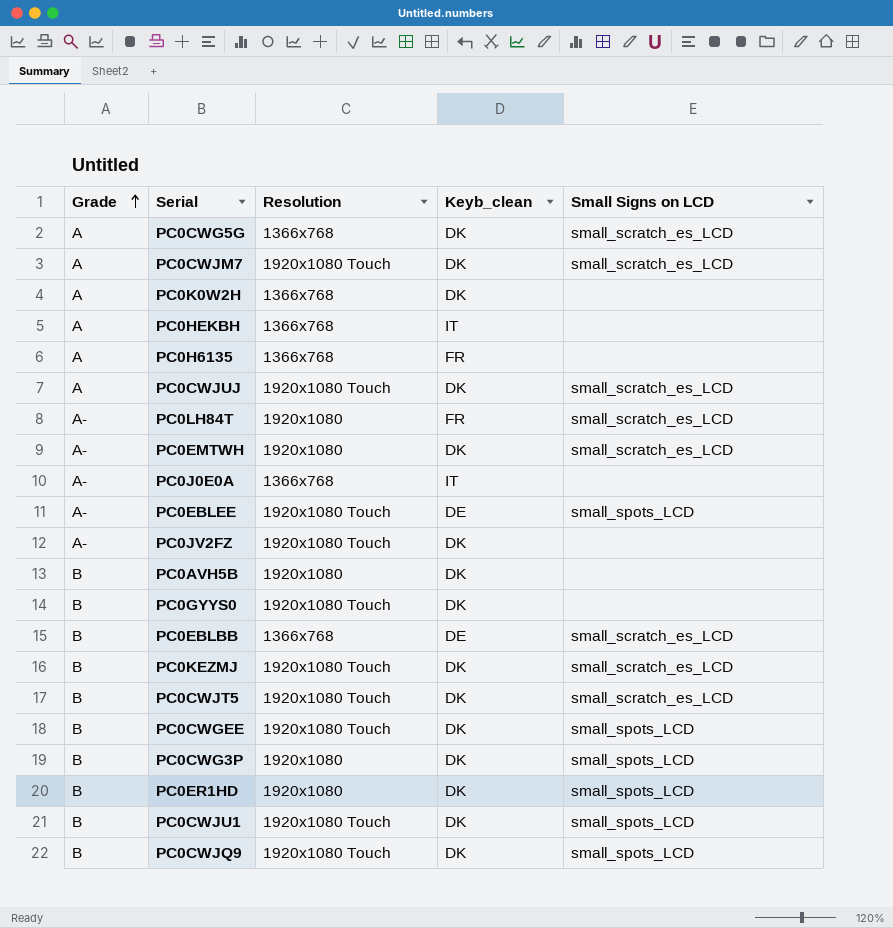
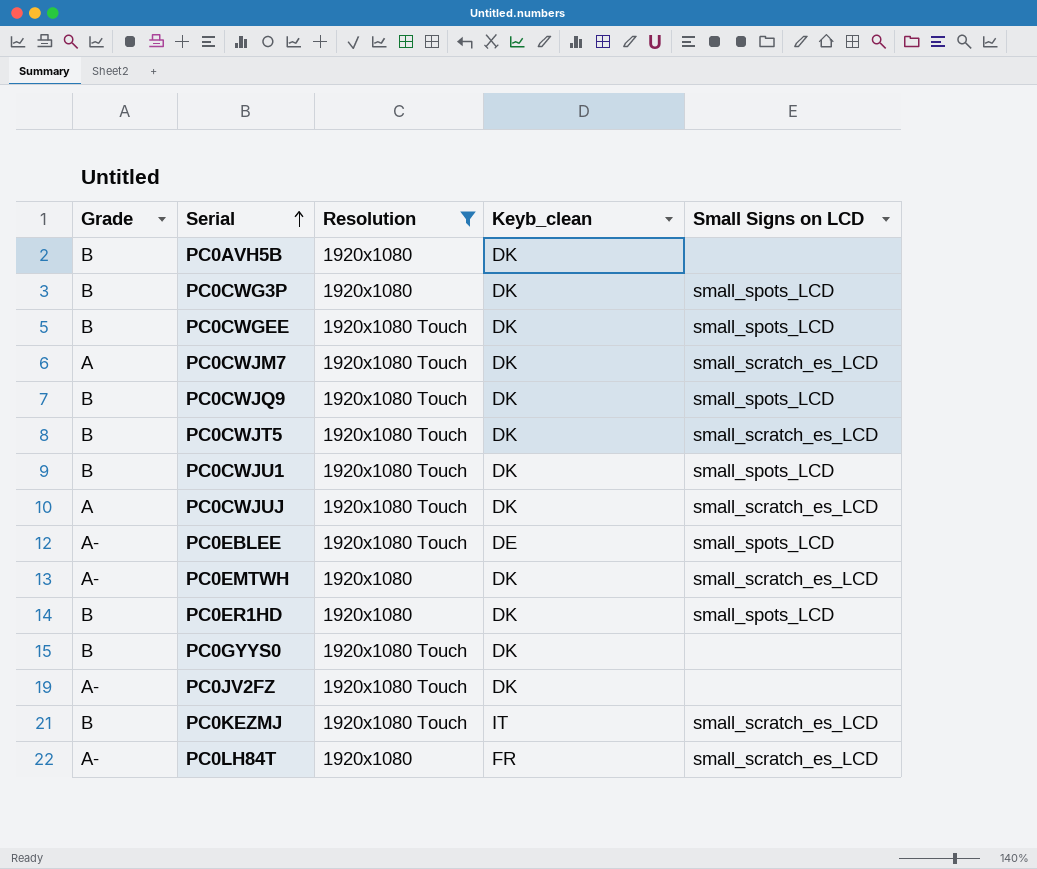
filter: none -> Resolution != 1366x768
row order: Grade ascending -> Serial ascending
PC0KEZMJ | Keyb_clean: DK -> IT

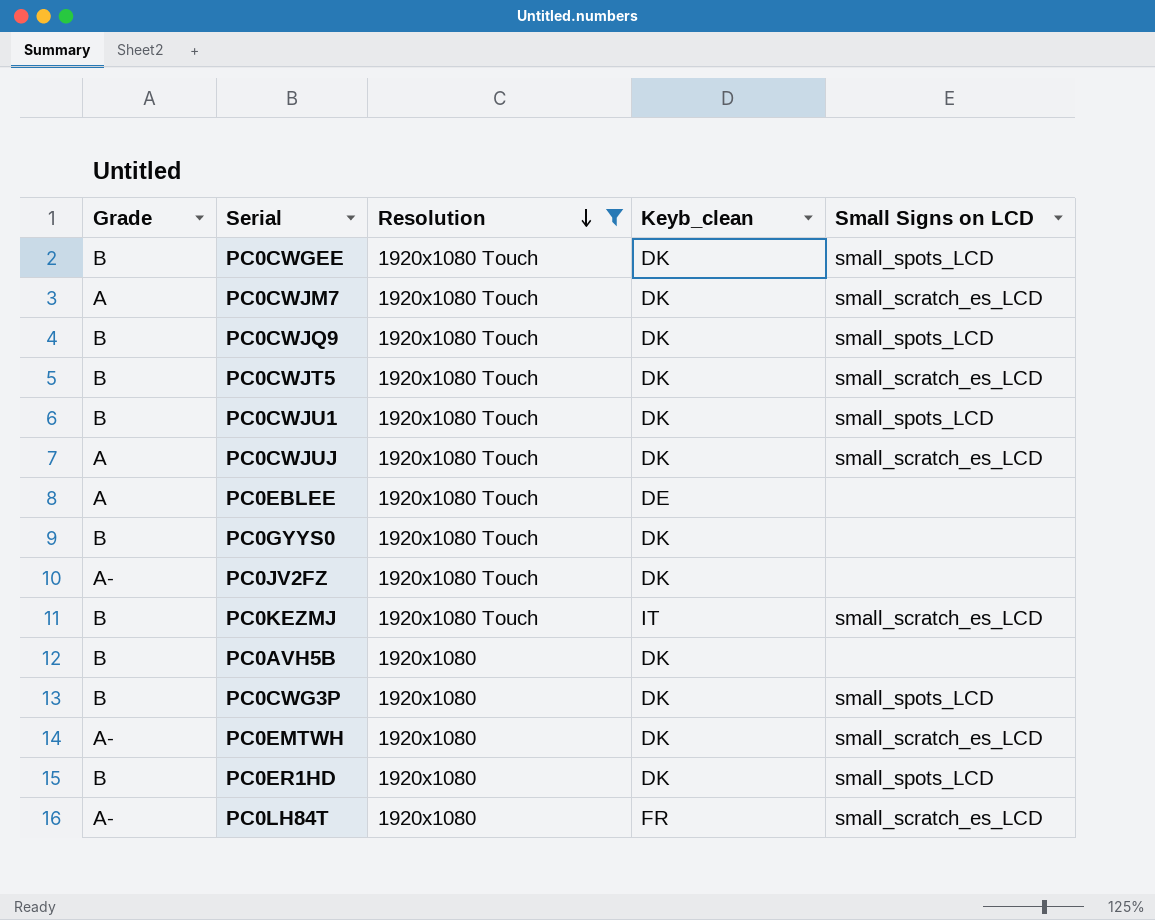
row order: Serial ascending -> Resolution descending
PC0EBLEE | Grade: A- -> A
PC0EBLEE | Small Signs on LCD: small_spots_LCD -> none

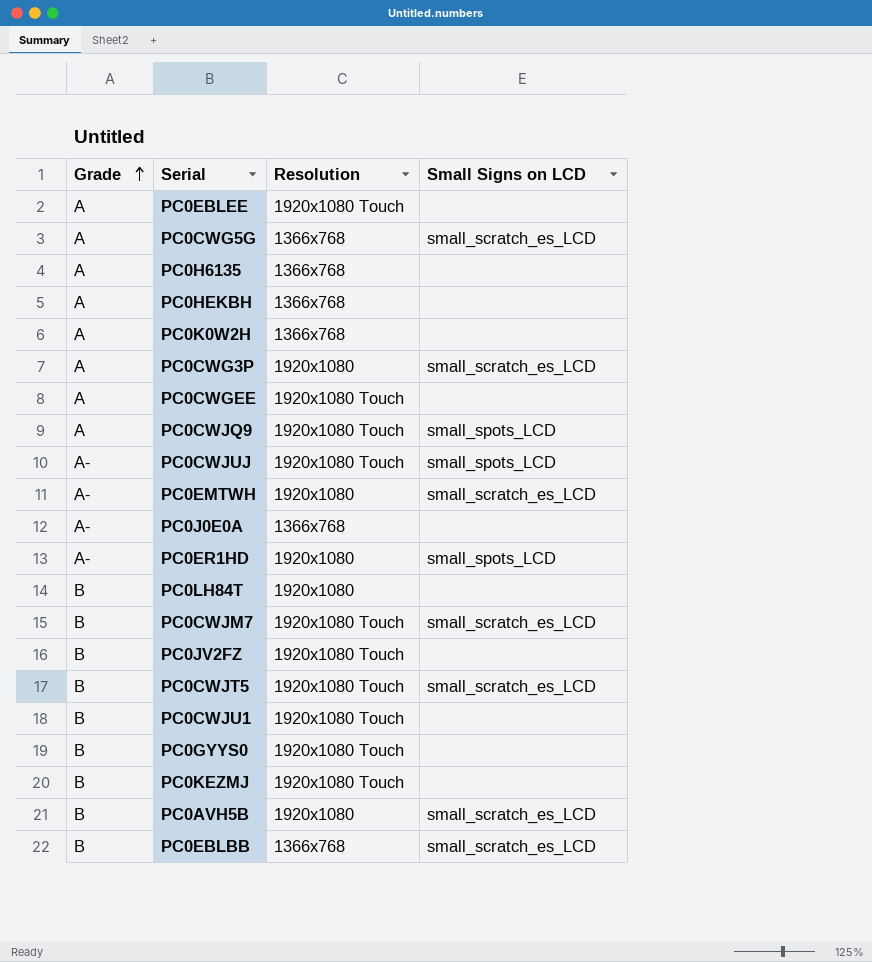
filter: Resolution != 1366x768 -> none
row order: Resolution descending -> Grade ascending
column Keyb_clean | position: 4 -> none
PC0CWG3P | Grade: B -> A
PC0CWG3P | Small Signs on LCD: small_spots_LCD -> small_scratch_es_LCD
PC0CWGEE | Grade: B -> A
PC0CWGEE | Small Signs on LCD: small_spots_LCD -> none
PC0CWJQ9 | Grade: B -> A
PC0CWJUJ | Grade: A -> A-
PC0CWJUJ | Small Signs on LCD: small_scratch_es_LCD -> small_spots_LCD
PC0ER1HD | Grade: B -> A-
PC0LH84T | Grade: A- -> B
PC0LH84T | Small Signs on LCD: small_scratch_es_LCD -> none
PC0CWJM7 | Grade: A -> B
PC0JV2FZ | Grade: A- -> B
PC0CWJU1 | Small Signs on LCD: small_spots_LCD -> none
PC0KEZMJ | Small Signs on LCD: small_scratch_es_LCD -> none
PC0AVH5B | Small Signs on LCD: none -> small_scratch_es_LCD

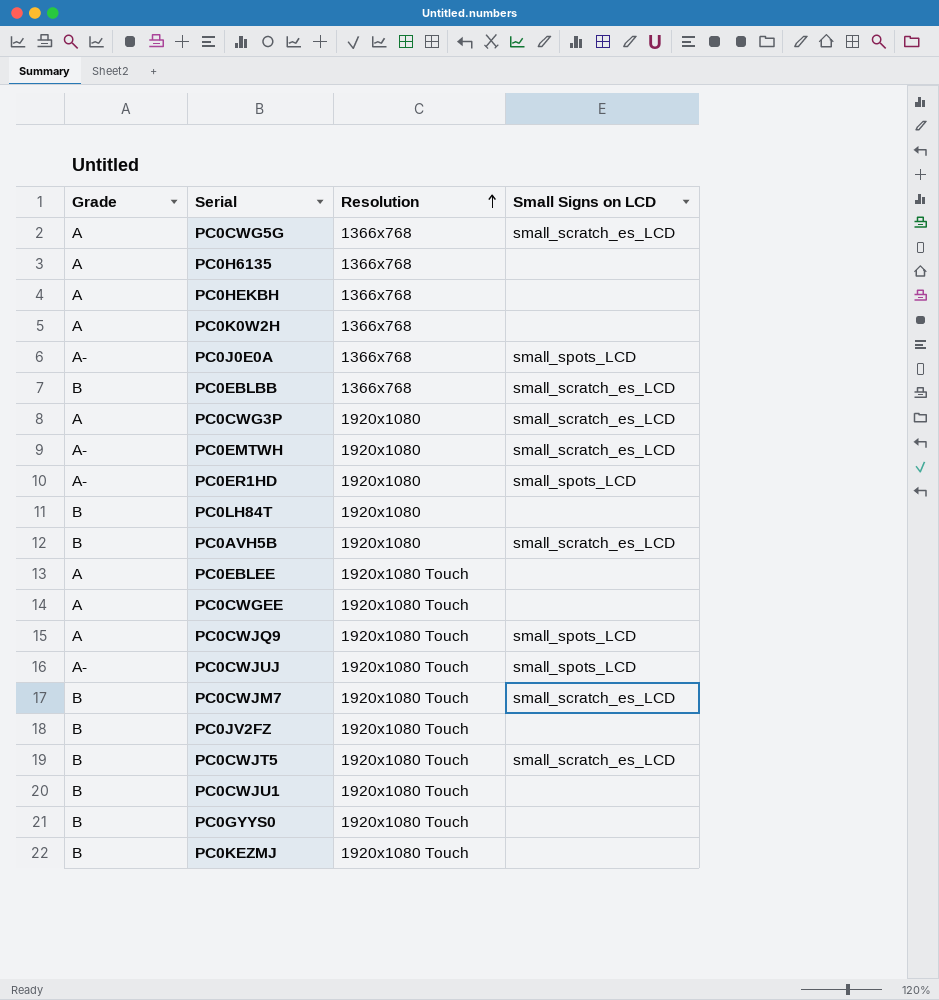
row order: Grade ascending -> Resolution ascending
PC0J0E0A | Small Signs on LCD: none -> small_spots_LCD

